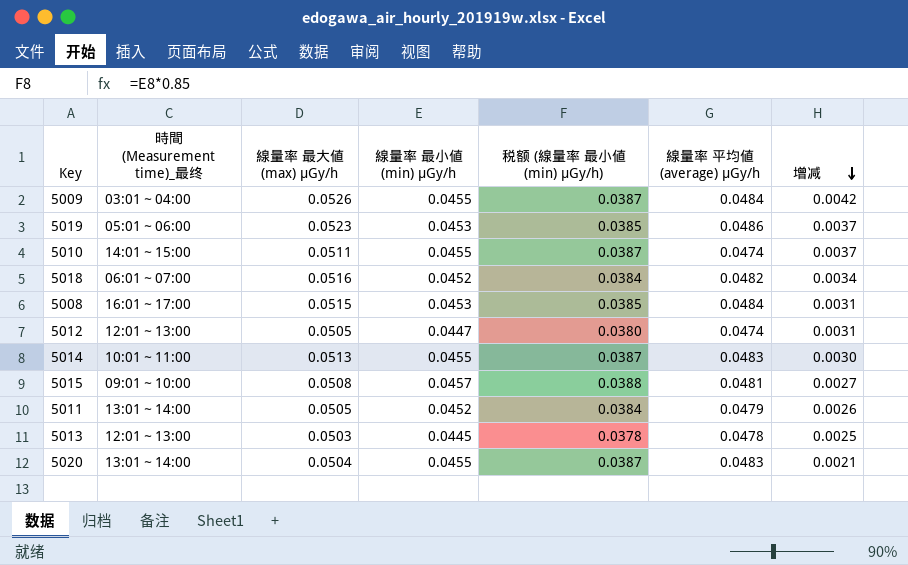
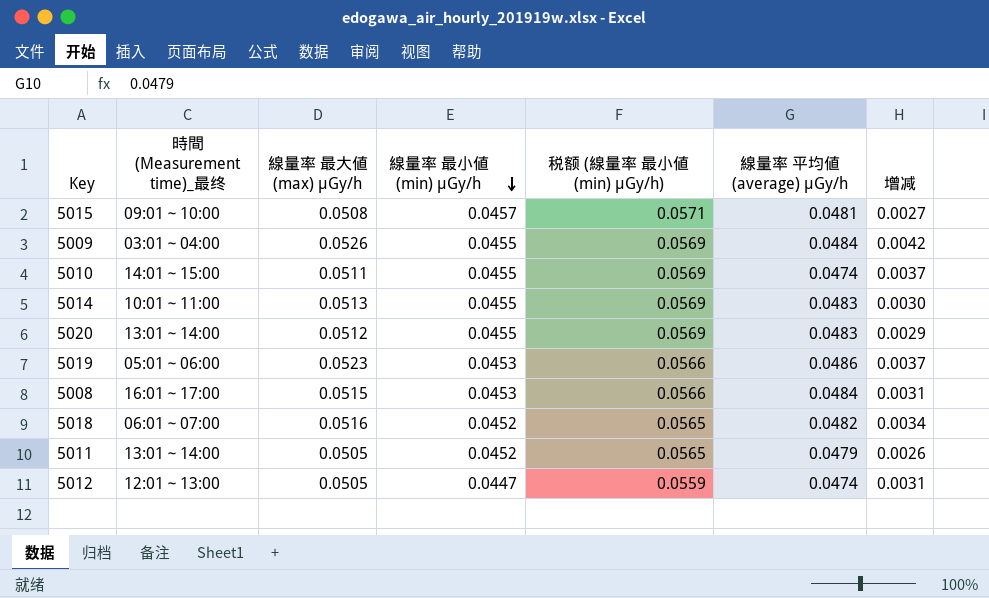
row order: 增减 descending -> 線量率 最小値 (min) μGy/h descending
column 税额 (線量率 最小値 (min) μGy/h) | formula: [線量率 最小値 (min) μGy/h] * 0.85 -> [線量率 最小値 (min) μGy/h] * 1.25
row 5013: 12:01～13:00 | 0.0503 | 0.0445 | 0.0378 | 0.0478 | 0.0025 -> none
5020 | 線量率 最大値 (max) μGy/h: 0.0504 -> 0.0512
5020 | 增减: 0.0021 -> 0.0029

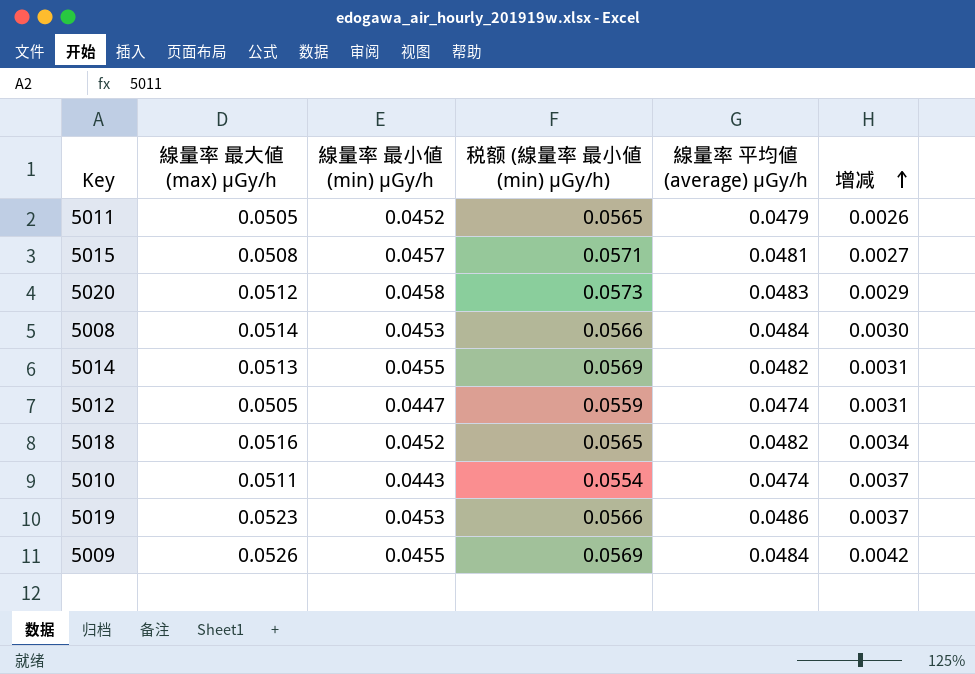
row order: 線量率 最小値 (min) μGy/h descending -> 增减 ascending
column 時間 (Measurement time)_最终 | position: 2 -> none
5020 | 線量率 最小値 (min) μGy/h: 0.0455 -> 0.0458
5020 | 税额 (線量率 最小値 (min) μGy/h): 0.0569 -> 0.0573
5008 | 線量率 最大値 (max) μGy/h: 0.0515 -> 0.0514
5008 | 增减: 0.0031 -> 0.0030
5014 | 線量率 平均値 (average) μGy/h: 0.0483 -> 0.0482
5014 | 增减: 0.0030 -> 0.0031
5010 | 線量率 最小値 (min) μGy/h: 0.0455 -> 0.0443
5010 | 税额 (線量率 最小値 (min) μGy/h): 0.0569 -> 0.0554

